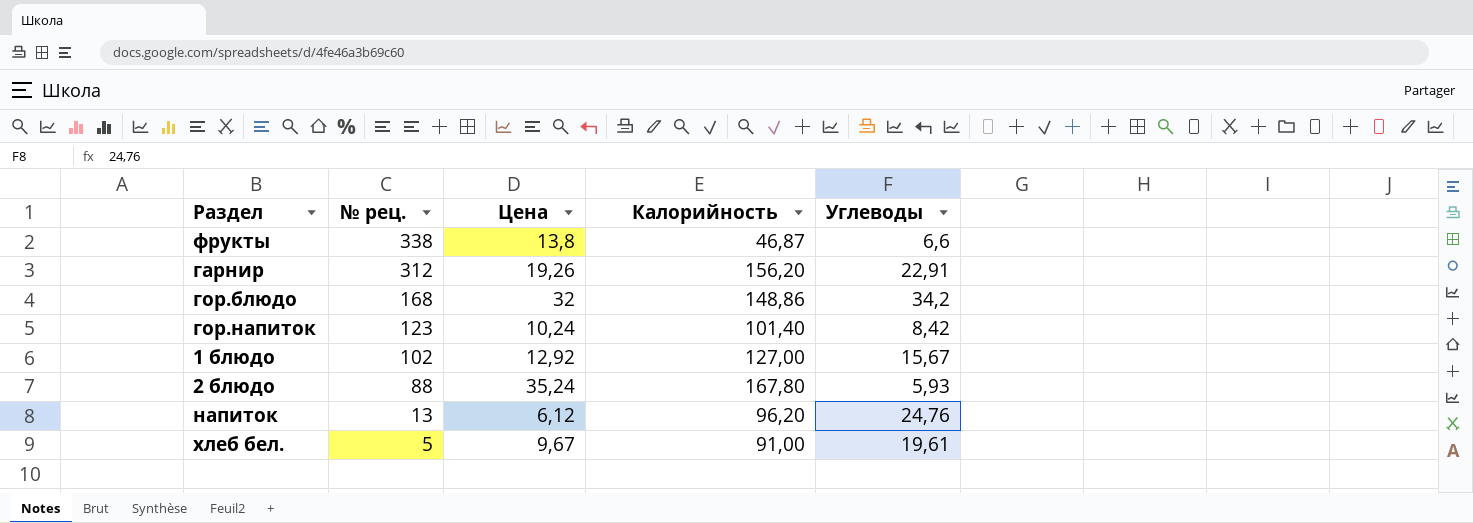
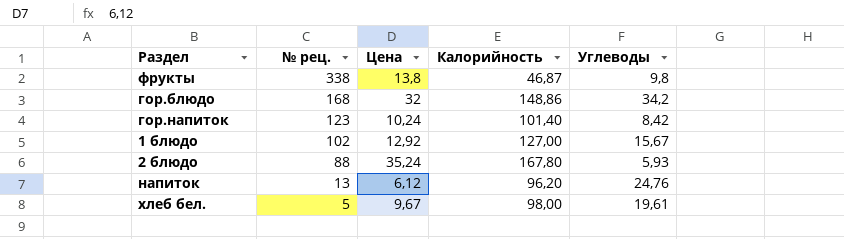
row гарнир: 312 | 19,26 | 156,20 | 22,91 -> none
фрукты | Углеводы: 6,6 -> 9,8
хлеб бел. | Калорийность: 91,00 -> 98,00

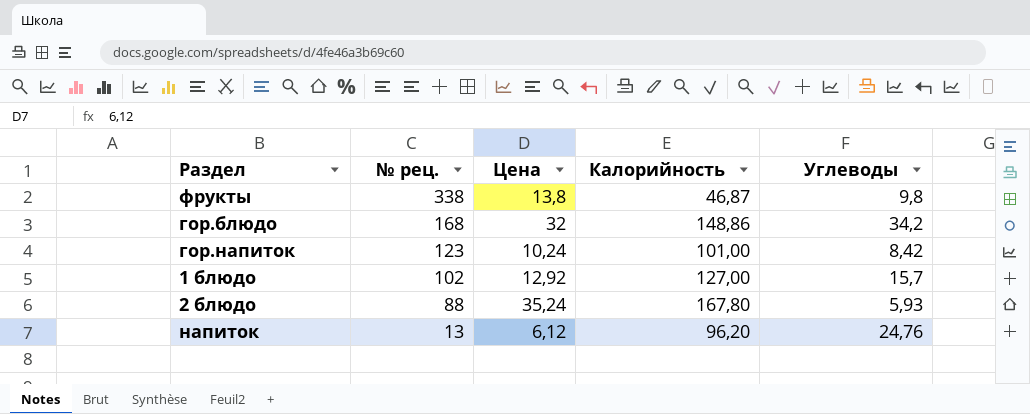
row хлеб бел.: 5 | 9,67 | 98,00 | 19,61 -> none
гор.напиток | Калорийность: 101,40 -> 101,00
1 блюдо | Углеводы: 15,67 -> 15,7

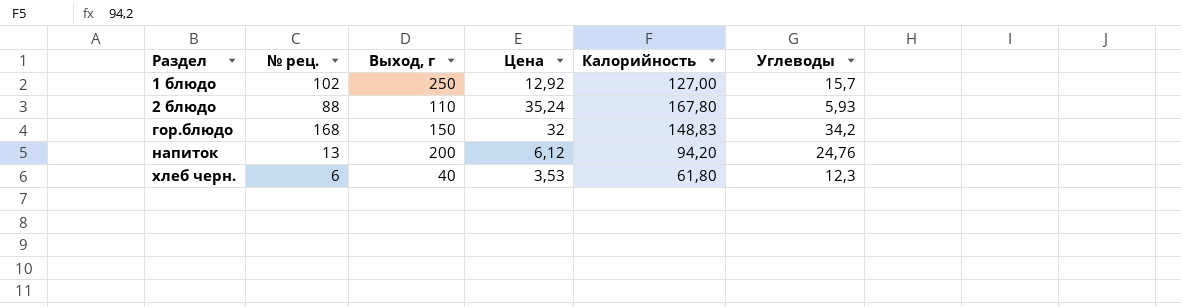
row order: № рец. descending -> Раздел ascending
column Выход, г | position: none -> 3
row фрукты: 338 | 13,8 | 46,87 | 9,8 -> none
row гор.напиток: 123 | 10,24 | 101,00 | 8,42 -> none
гор.блюдо | Калорийность: 148,86 -> 148,83
напиток | Калорийность: 96,20 -> 94,20
row хлеб черн.: none -> 6 | 40 | 3,53 | 61,80 | 12,3

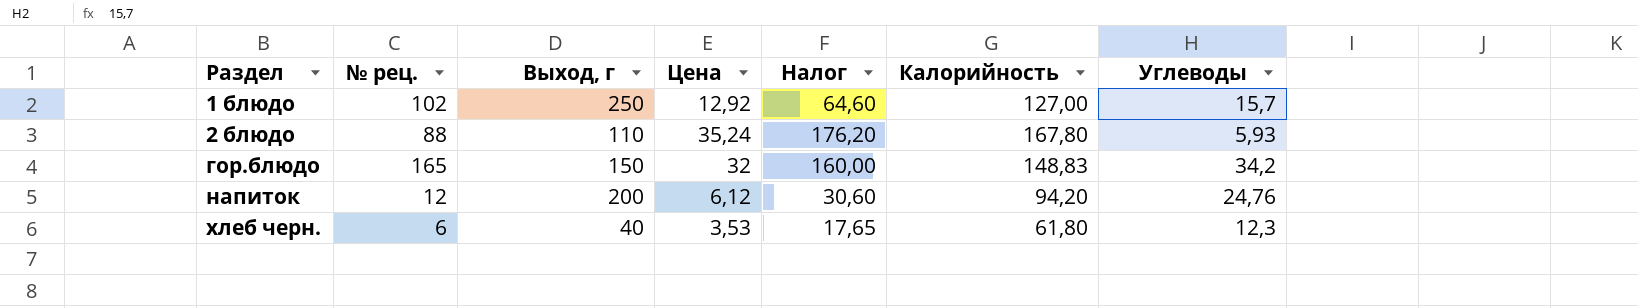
column Налог | formula: none -> [Цена] * 5
гор.блюдо | № рец.: 168 -> 165
напиток | № рец.: 13 -> 12

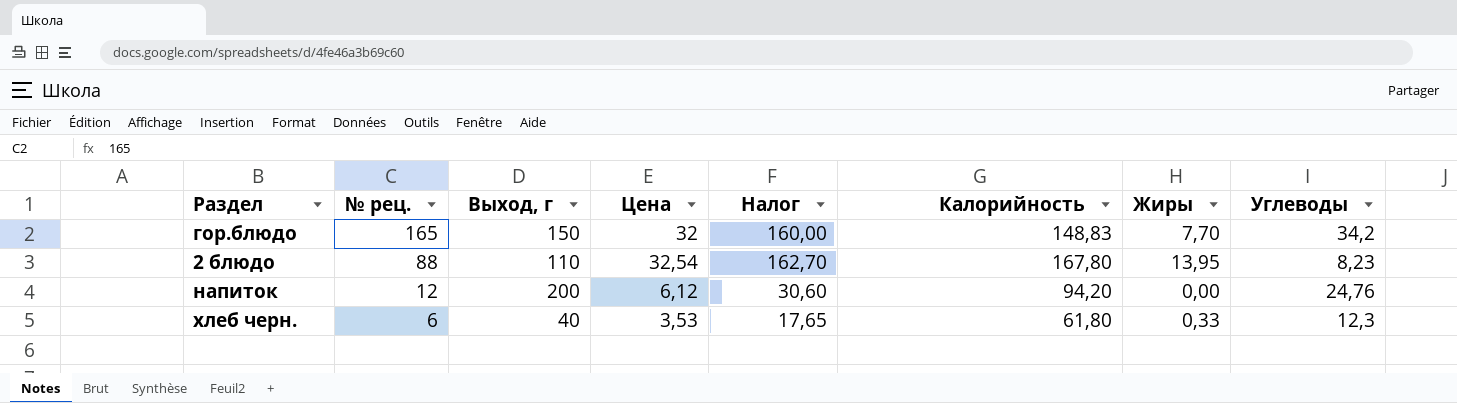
row order: Раздел ascending -> № рец. descending
column Жиры | position: none -> 7
row 1 блюдо: 102 | 250 | 12,92 | 64,60 | 127,00 | 15,7 -> none
2 блюдо | Цена: 35,24 -> 32,54
2 блюдо | Налог: 176,20 -> 162,70
2 блюдо | Углеводы: 5,93 -> 8,23

